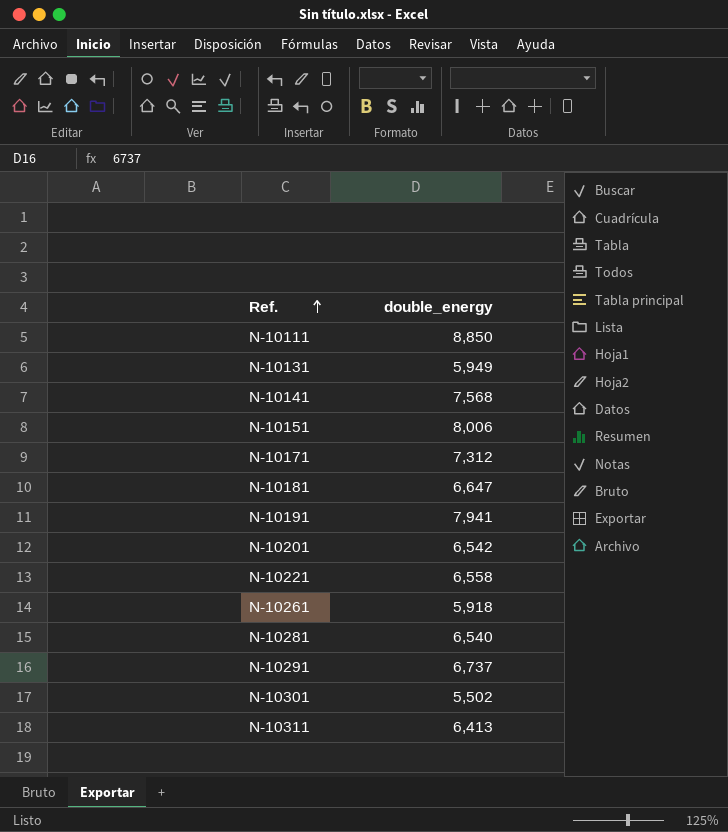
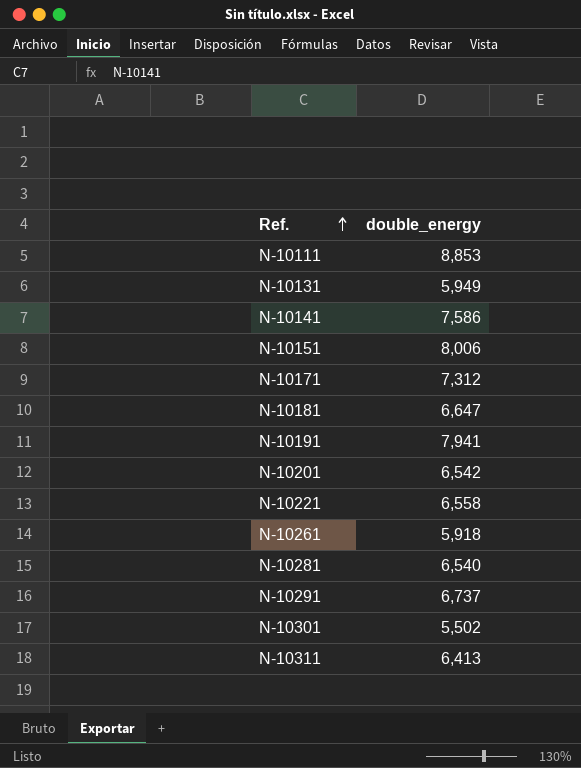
N-10111 | double_energy: 8,850 -> 8,853
N-10141 | double_energy: 7,568 -> 7,586

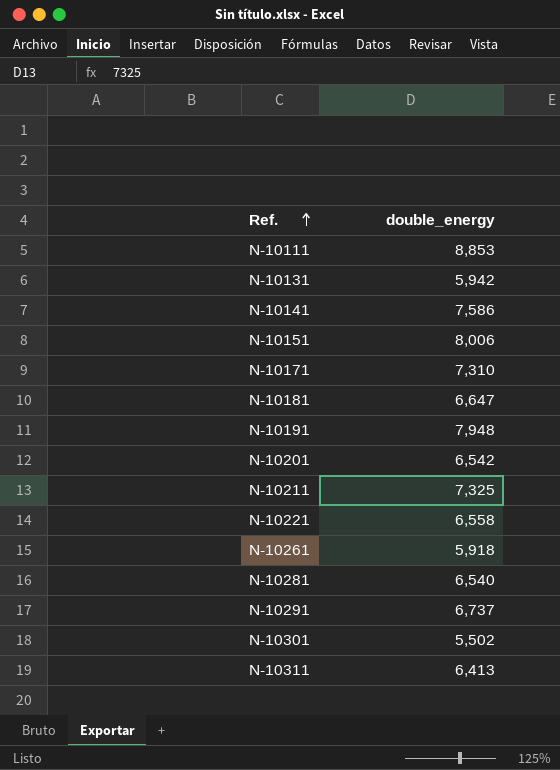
N-10131 | double_energy: 5,949 -> 5,942
N-10171 | double_energy: 7,312 -> 7,310
N-10191 | double_energy: 7,941 -> 7,948
row N-10211: none -> 7,325

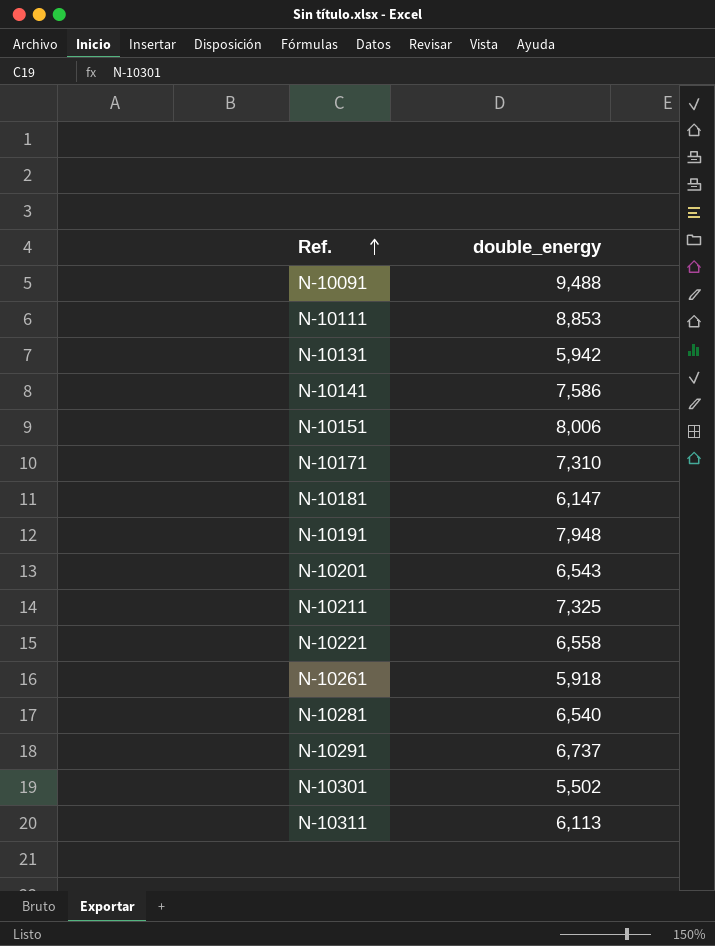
row N-10091: none -> 9,488
N-10181 | double_energy: 6,647 -> 6,147
N-10201 | double_energy: 6,542 -> 6,543
N-10311 | double_energy: 6,413 -> 6,113

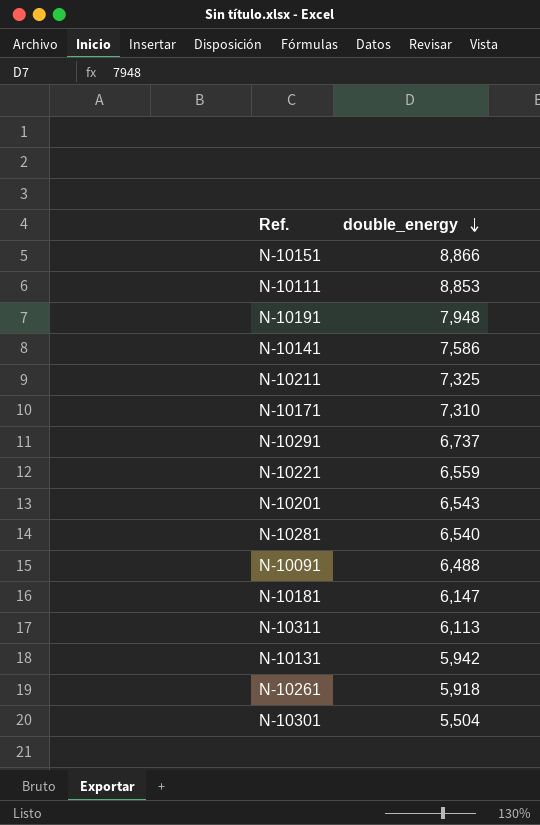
row order: Ref. ascending -> double_energy descending
N-10151 | double_energy: 8,006 -> 8,866
N-10221 | double_energy: 6,558 -> 6,559
N-10091 | double_energy: 9,488 -> 6,488
N-10301 | double_energy: 5,502 -> 5,504

